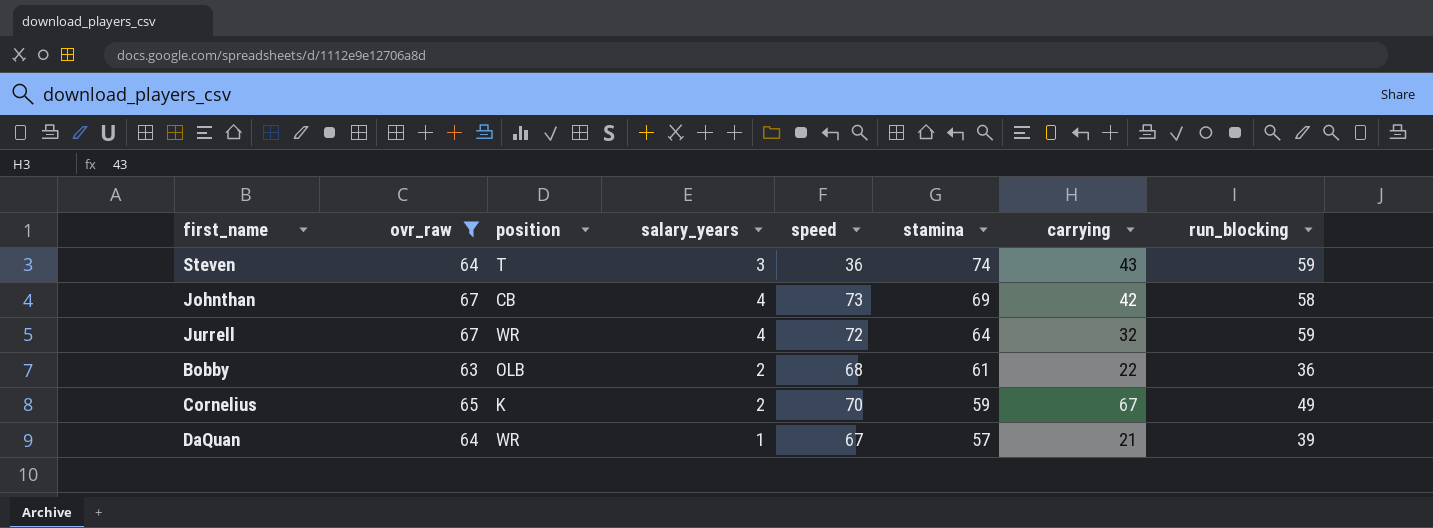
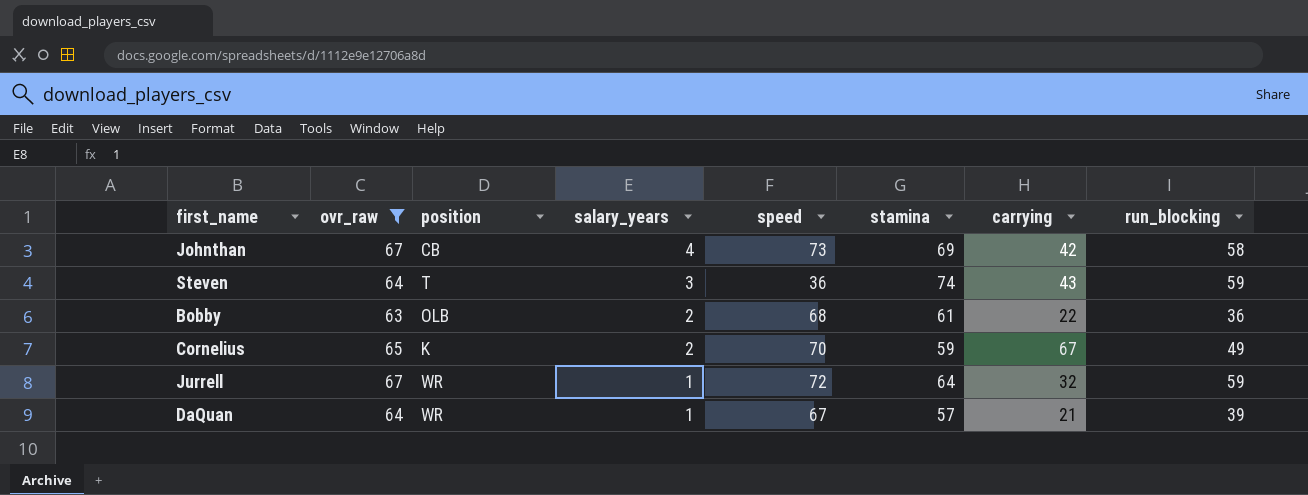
row order: stamina descending -> salary_years descending
Jurrell | salary_years: 4 -> 1

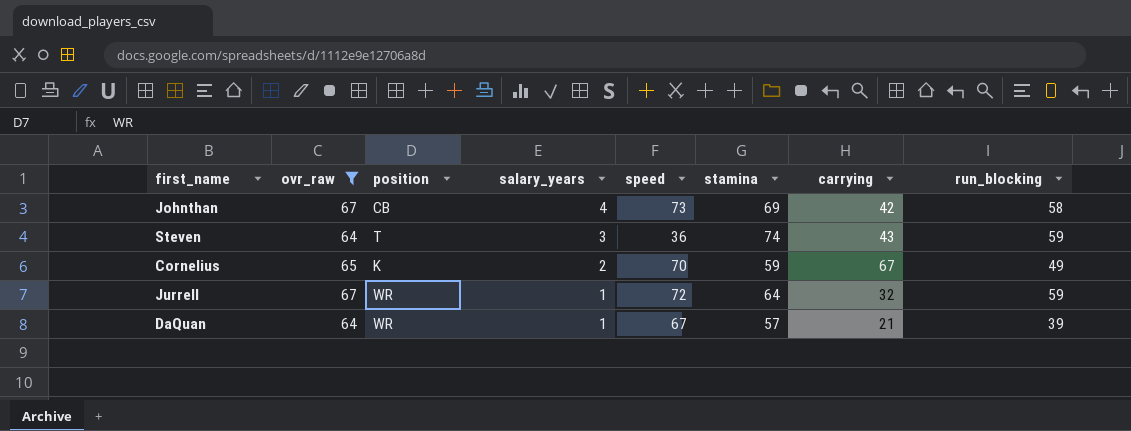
row Bobby: 63 | OLB | 2 | 68 | 61 | 22 | 36 -> none

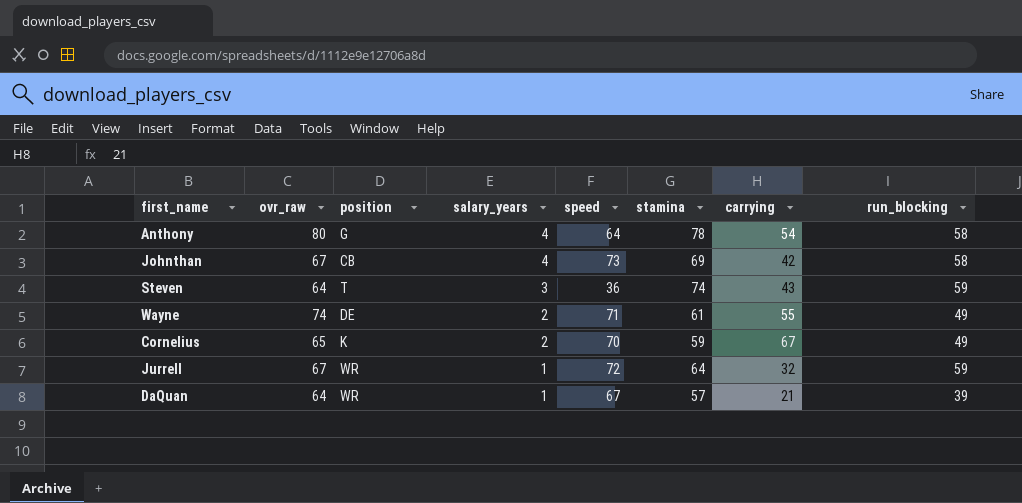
filter: ovr_raw <= 67 -> none

